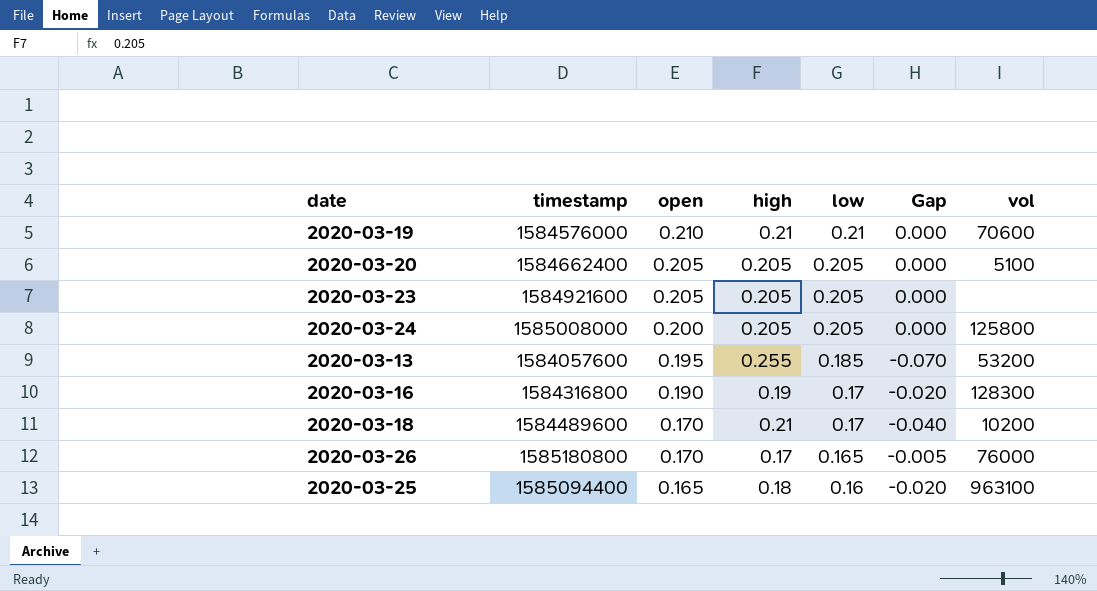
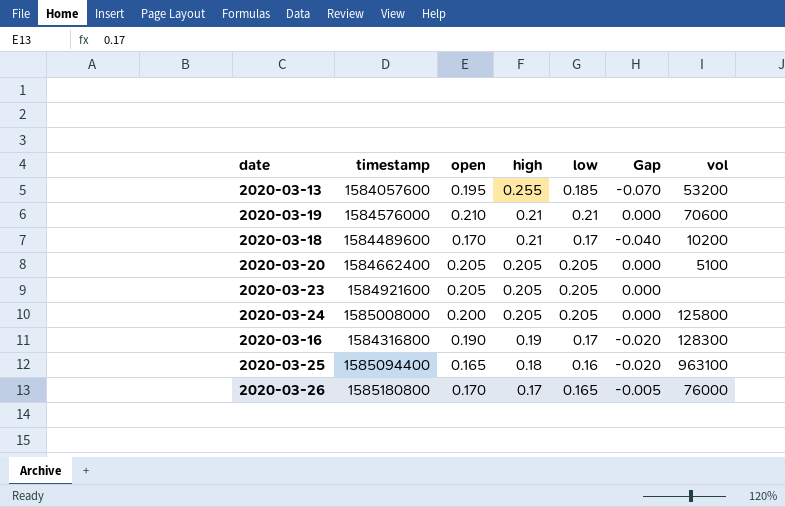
row order: open descending -> high descending

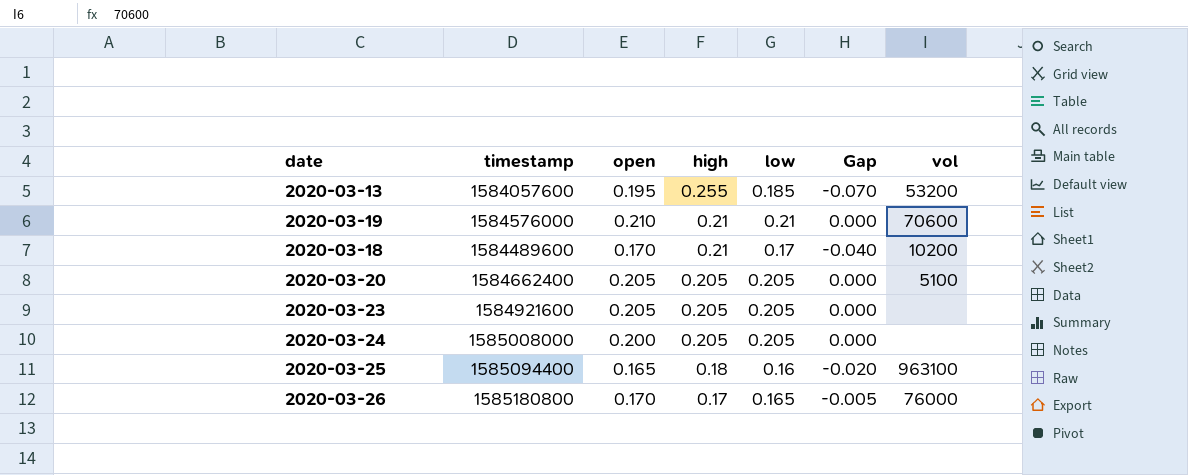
row 2020-03-16: 1584316800 | 0.190 | 0.19 | 0.17 | -0.020 | 128300 -> none
2020-03-24 | vol: 125800 -> none

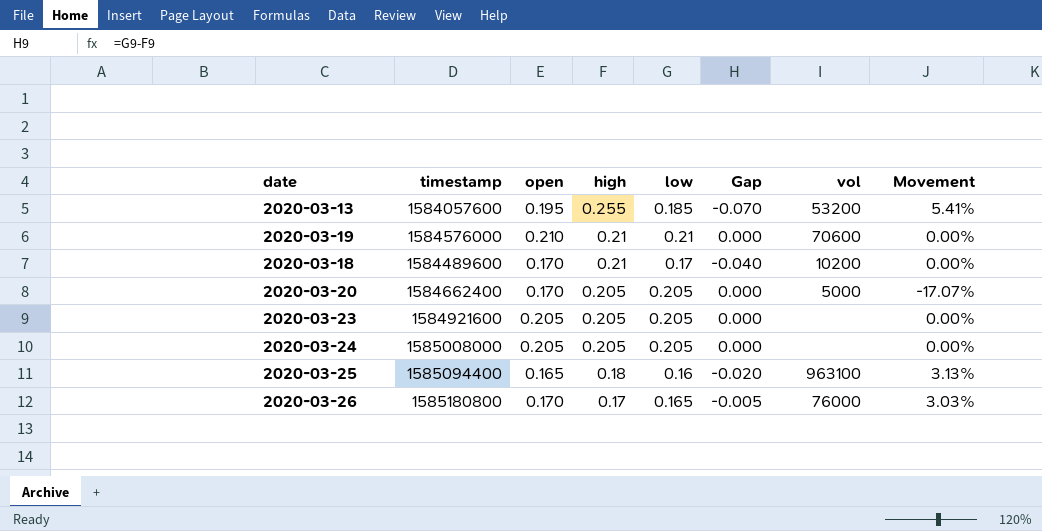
column Movement | formula: none -> ([open] - [low]) / [low]
2020-03-20 | open: 0.205 -> 0.170
2020-03-20 | vol: 5100 -> 5000
2020-03-24 | open: 0.200 -> 0.205

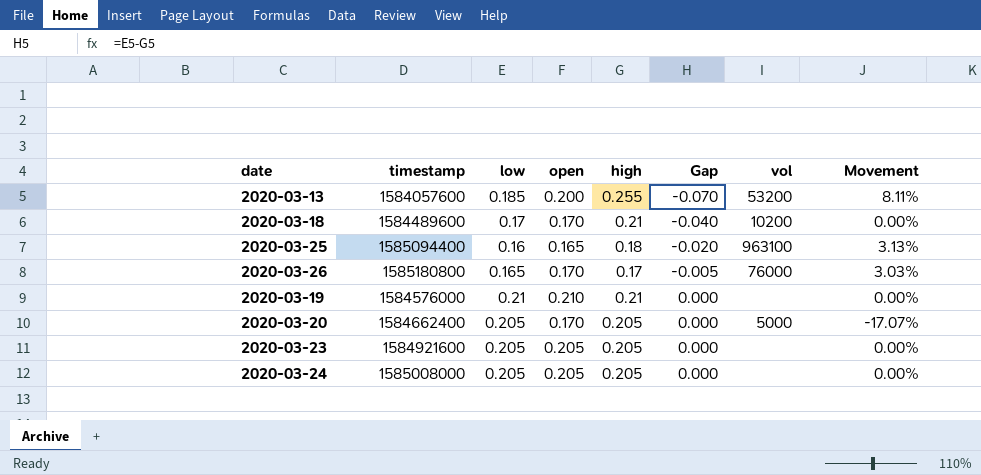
row order: high descending -> Gap ascending
column low | position: 5 -> 3
2020-03-13 | open: 0.195 -> 0.200
2020-03-13 | Movement: 5.41% -> 8.11%
2020-03-19 | vol: 70600 -> none

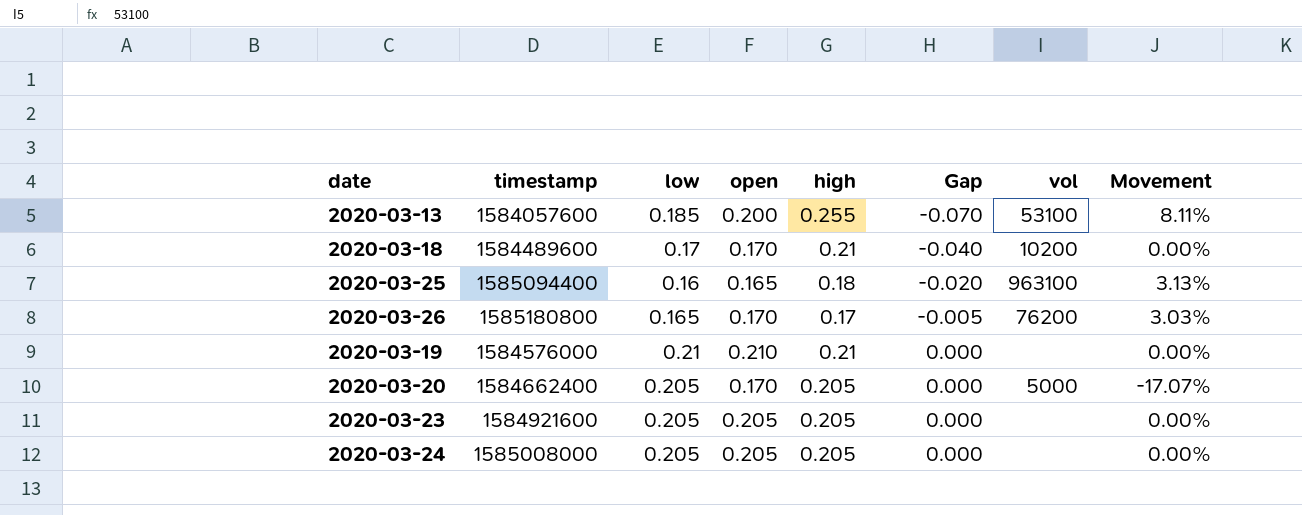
2020-03-13 | vol: 53200 -> 53100
2020-03-26 | vol: 76000 -> 76200

